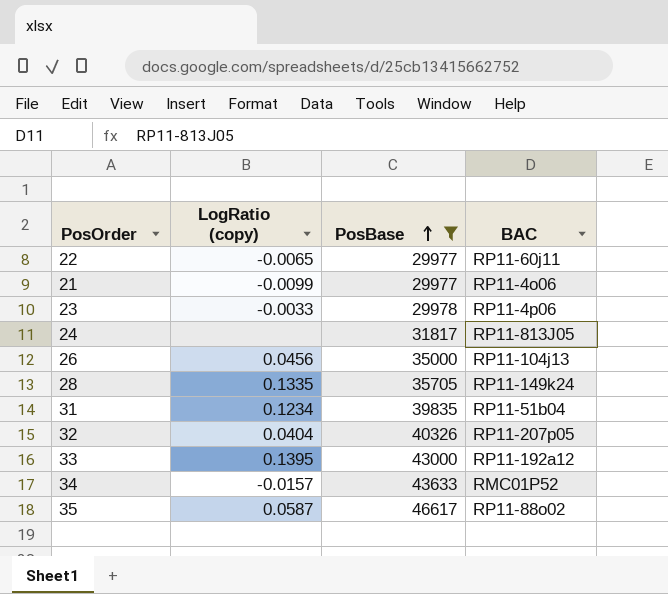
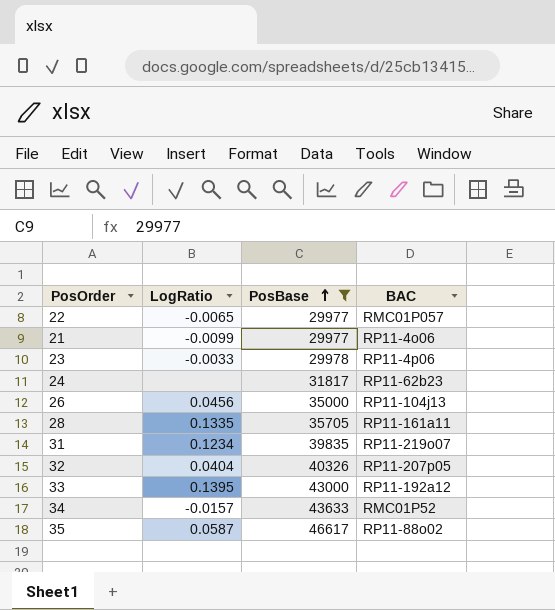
column name: LogRatio (copy) -> LogRatio
22 | BAC: RP11-60j11 -> RMC01P057
24 | BAC: RP11-813J05 -> RP11-62b23
28 | BAC: RP11-149k24 -> RP11-161a11
31 | BAC: RP11-51b04 -> RP11-219o07

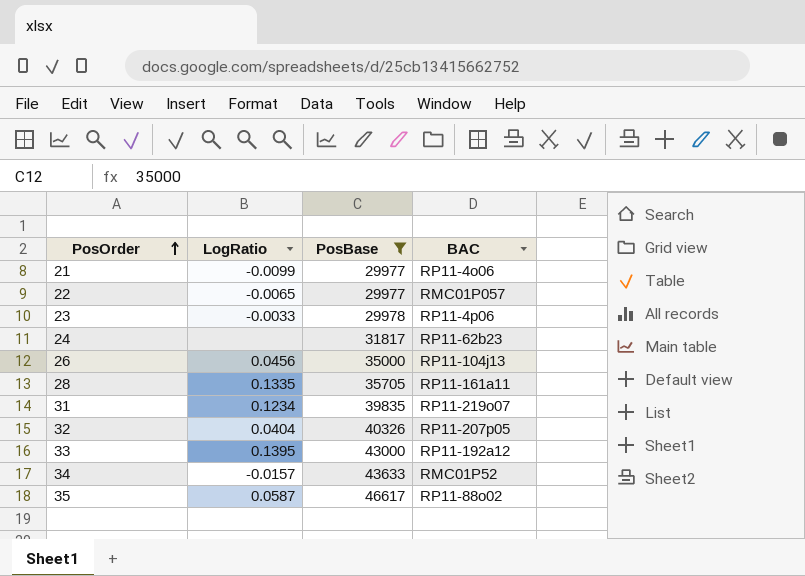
row order: PosBase ascending -> PosOrder ascending

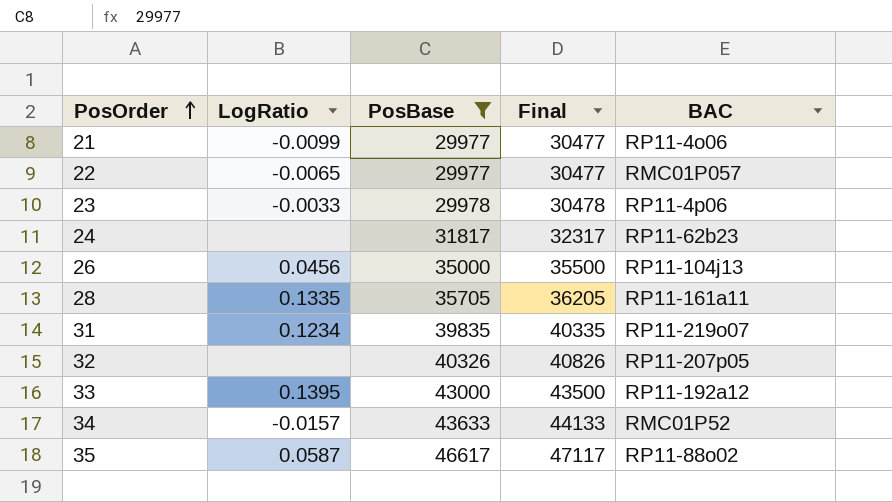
column Final | formula: none -> [PosBase] + 500
32 | LogRatio: 0.0404 -> none

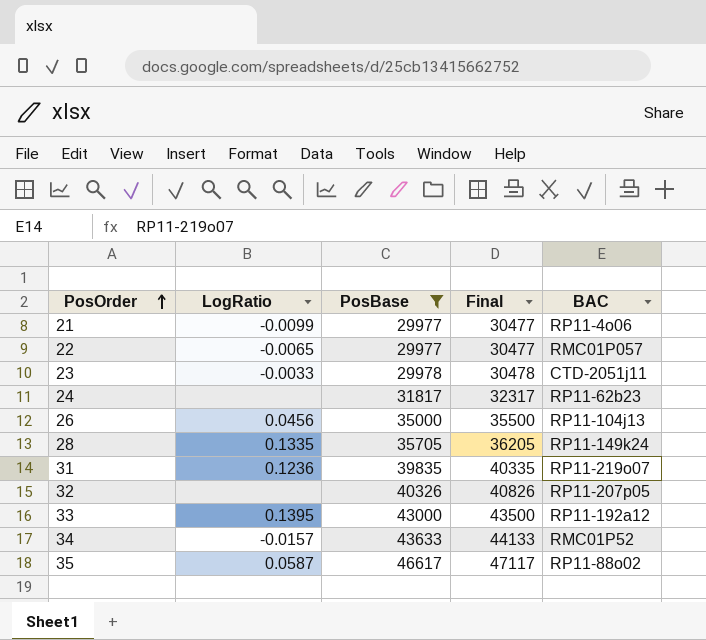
23 | BAC: RP11-4p06 -> CTD-2051j11
28 | BAC: RP11-161a11 -> RP11-149k24
31 | LogRatio: 0.1234 -> 0.1236

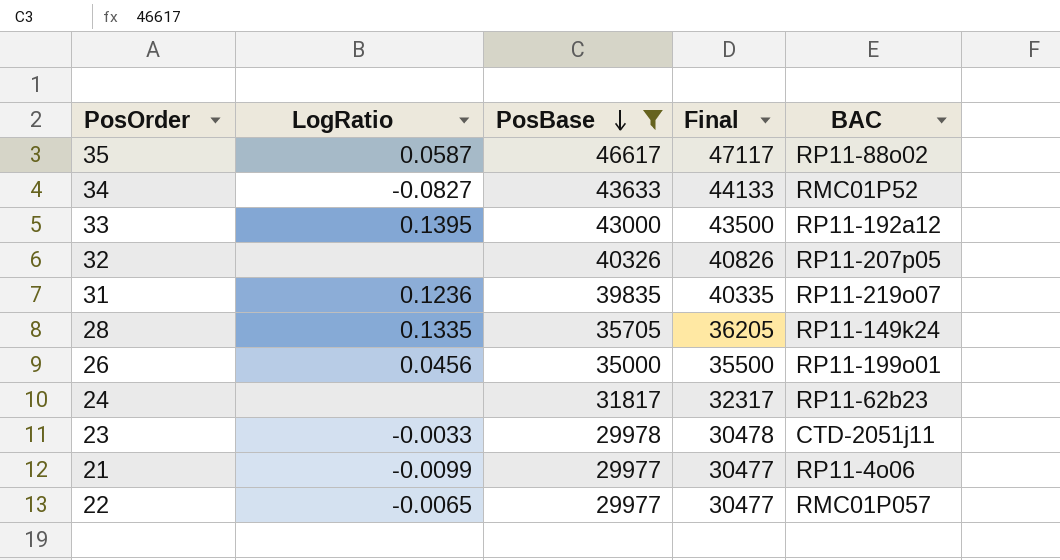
row order: PosOrder ascending -> PosBase descending
34 | LogRatio: -0.0157 -> -0.0827
26 | BAC: RP11-104j13 -> RP11-199o01

